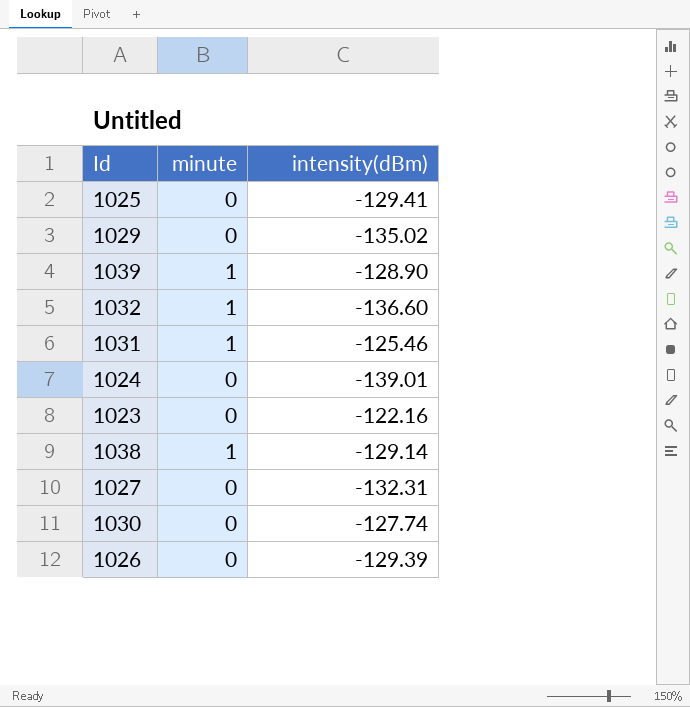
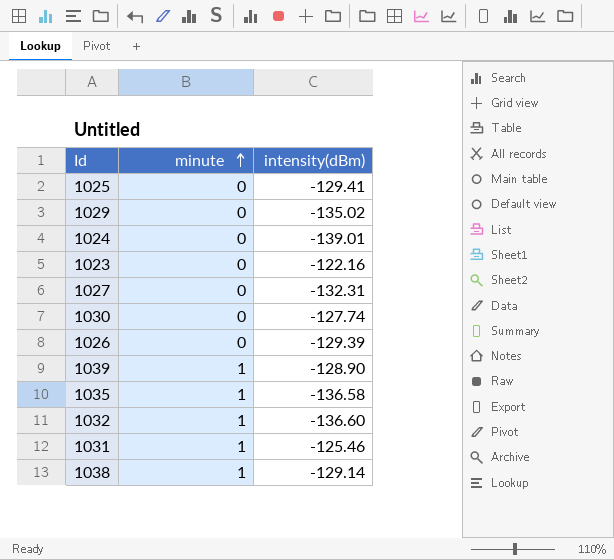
row order: none -> minute ascending
row 1035: none -> 1 | -136.58

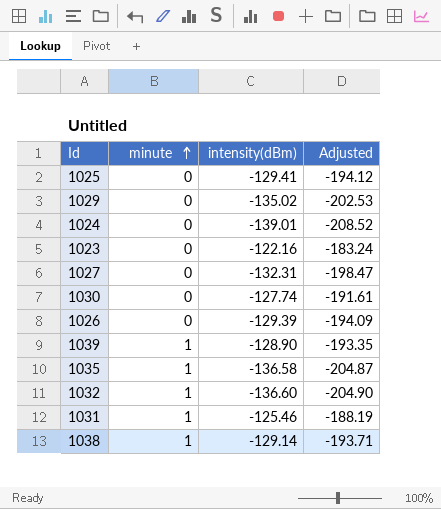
column Adjusted | formula: none -> [intensity(dBm)] * 1.5

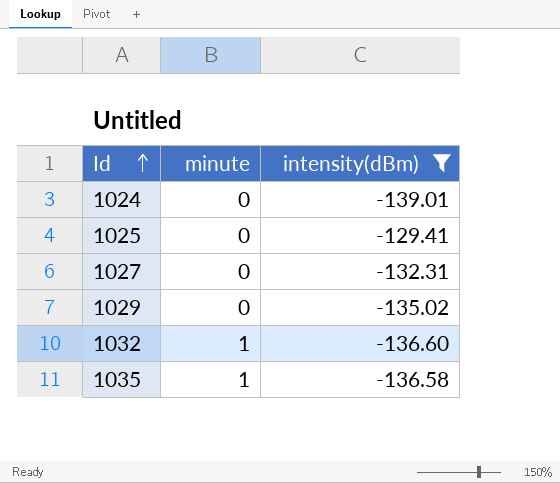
filter: none -> intensity(dBm) <= -129.41
row order: minute ascending -> Id ascending
column Adjusted | formula: [intensity(dBm)] * 1.5 -> none

